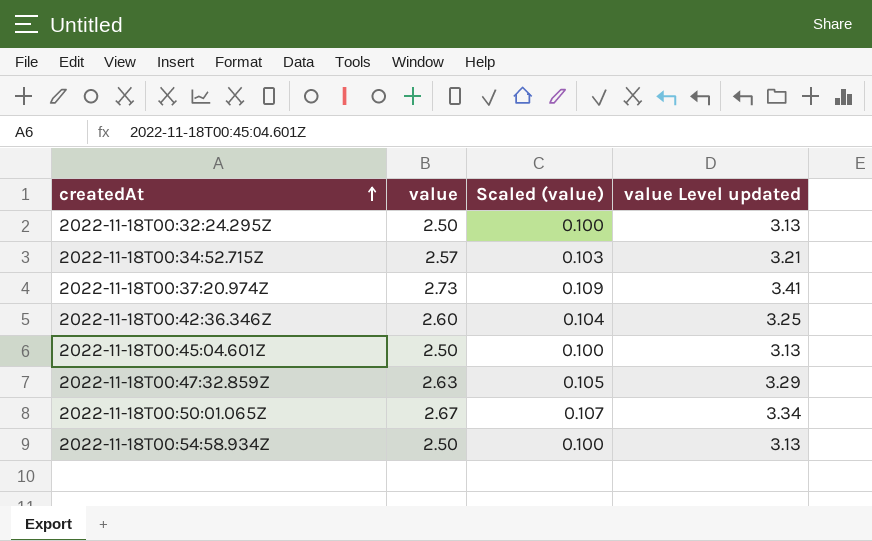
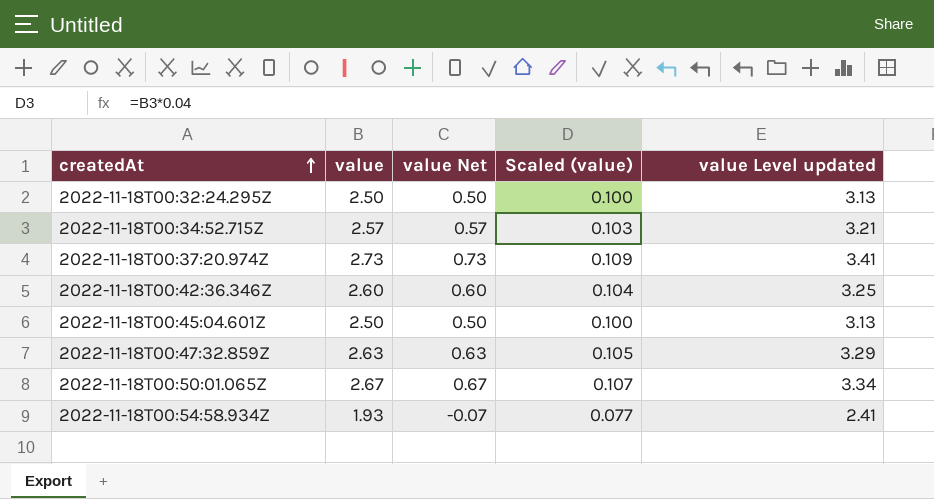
column value Net | formula: none -> [value] - 2
2022-11-18T00:54:58.934Z | value: 2.50 -> 1.93
2022-11-18T00:54:58.934Z | Scaled (value): 0.100 -> 0.077
2022-11-18T00:54:58.934Z | value Level updated: 3.13 -> 2.41

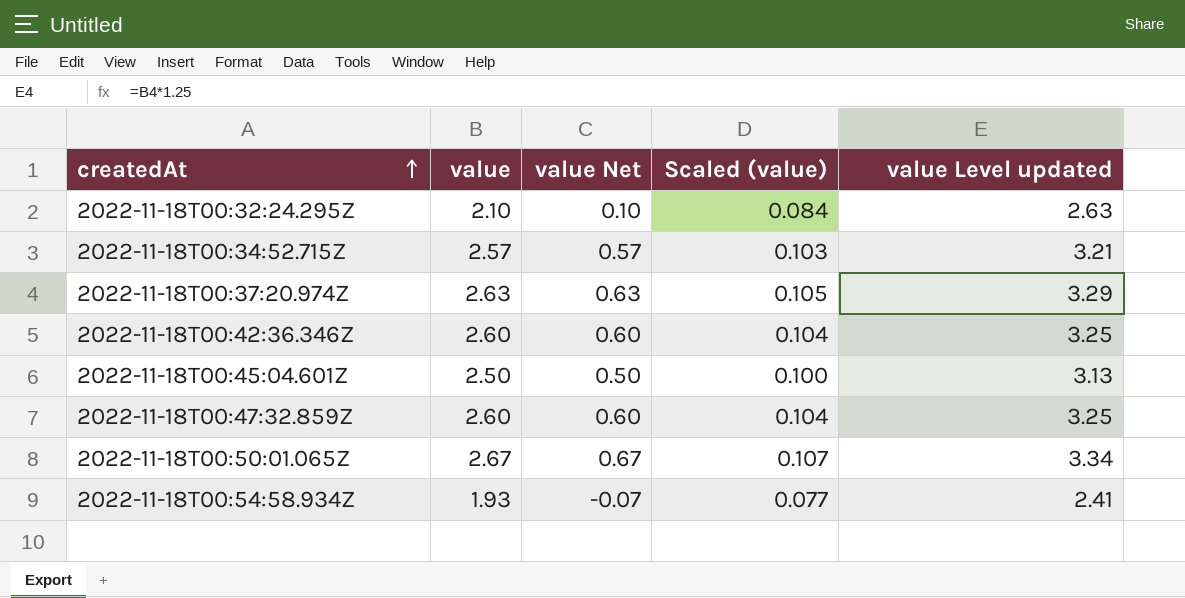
2022-11-18T00:32:24.295Z | value: 2.50 -> 2.10
2022-11-18T00:32:24.295Z | value Net: 0.50 -> 0.10
2022-11-18T00:32:24.295Z | Scaled (value): 0.100 -> 0.084
2022-11-18T00:32:24.295Z | value Level updated: 3.13 -> 2.63
2022-11-18T00:37:20.974Z | value: 2.73 -> 2.63
2022-11-18T00:37:20.974Z | value Net: 0.73 -> 0.63
2022-11-18T00:37:20.974Z | Scaled (value): 0.109 -> 0.105
2022-11-18T00:37:20.974Z | value Level updated: 3.41 -> 3.29
2022-11-18T00:47:32.859Z | value: 2.63 -> 2.60
2022-11-18T00:47:32.859Z | value Net: 0.63 -> 0.60
2022-11-18T00:47:32.859Z | Scaled (value): 0.105 -> 0.104
2022-11-18T00:47:32.859Z | value Level updated: 3.29 -> 3.25

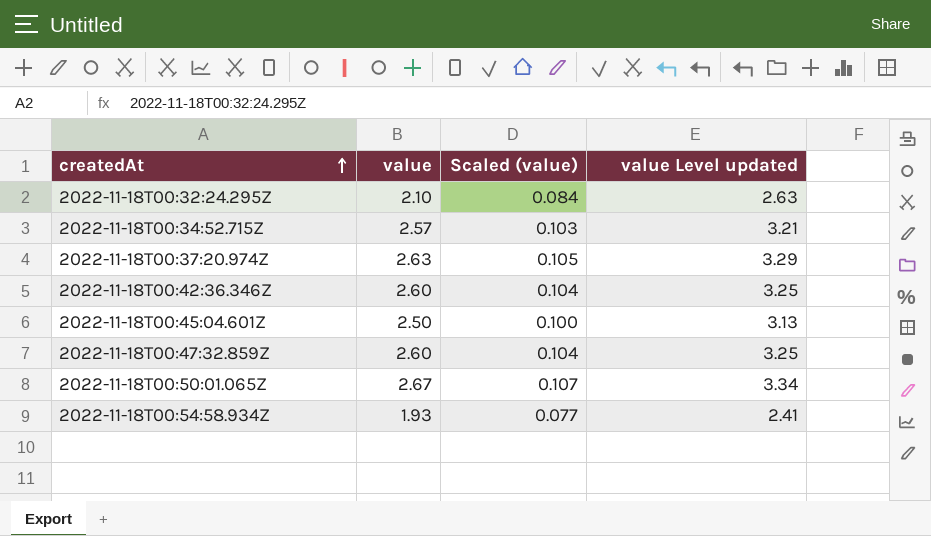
column value Net | formula: [value] - 2 -> none

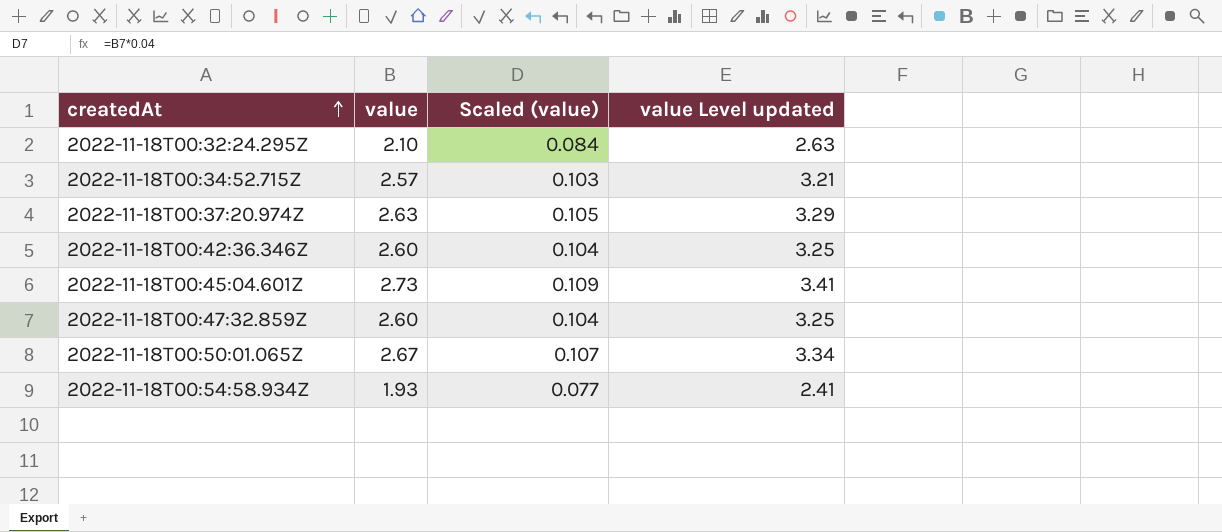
2022-11-18T00:45:04.601Z | value: 2.50 -> 2.73
2022-11-18T00:45:04.601Z | Scaled (value): 0.100 -> 0.109
2022-11-18T00:45:04.601Z | value Level updated: 3.13 -> 3.41

